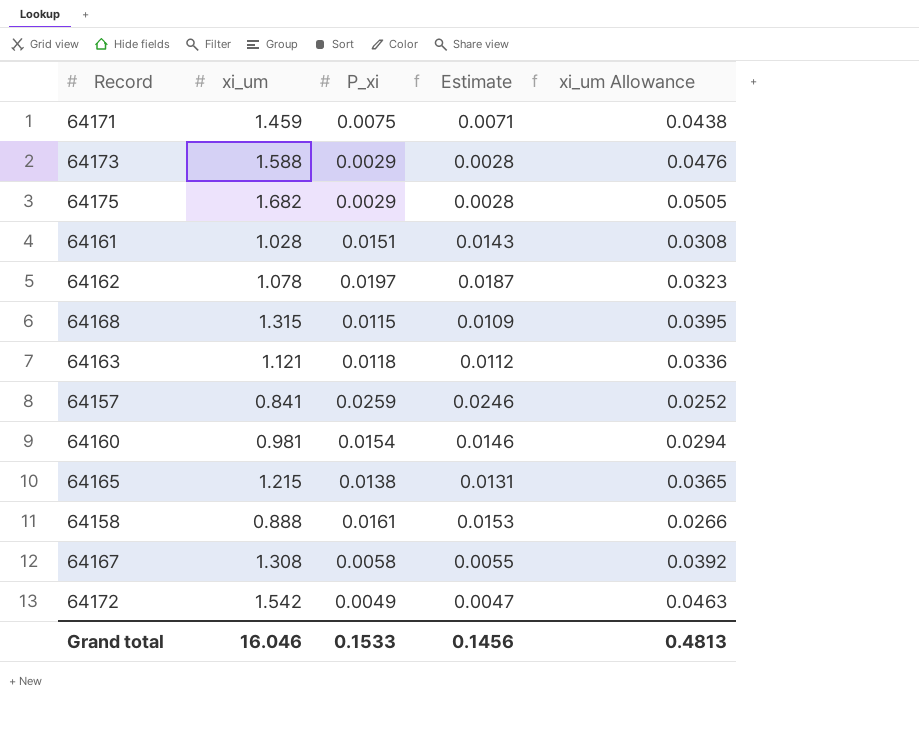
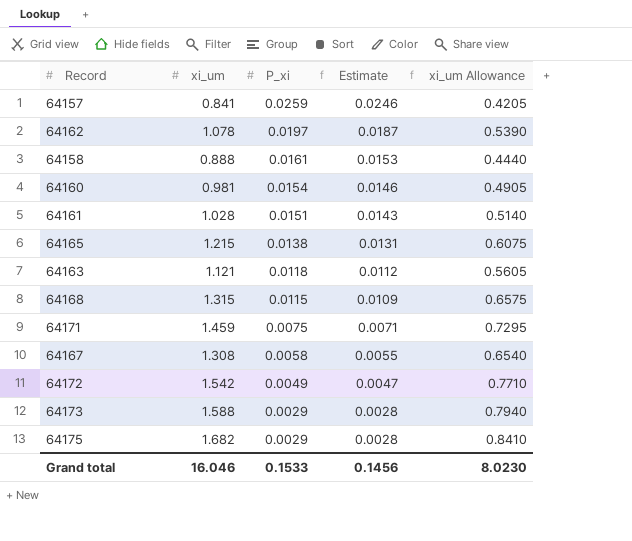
row order: none -> P_xi descending
column xi_um Allowance | formula: [xi_um] * 0.03 -> [xi_um] * 0.5
Grand total | xi_um Allowance: 0.4813 -> 8.0230

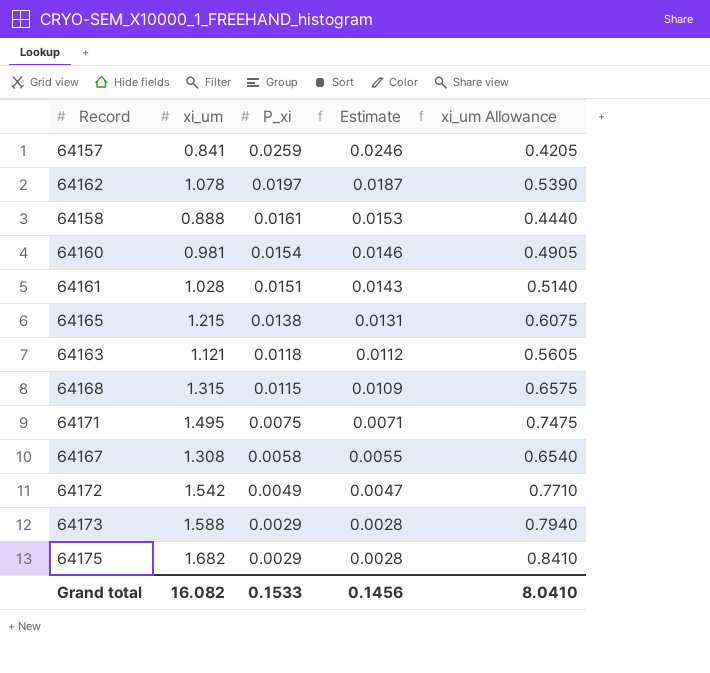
64171 | xi_um: 1.459 -> 1.495
64171 | xi_um Allowance: 0.7295 -> 0.7475
Grand total | xi_um: 16.046 -> 16.082
Grand total | xi_um Allowance: 8.0230 -> 8.0410

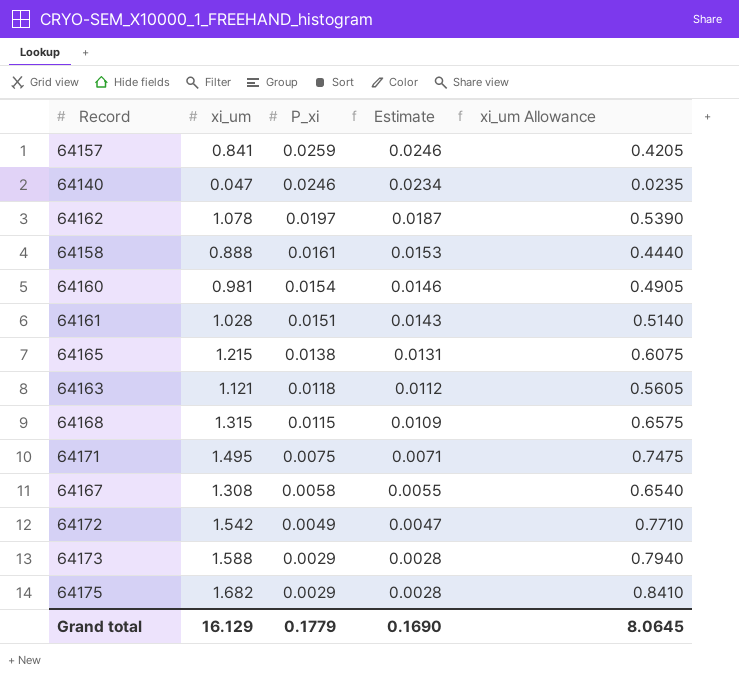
row 64140: none -> 0.047 | 0.0246 | 0.0234 | 0.0235
Grand total | xi_um: 16.082 -> 16.129
Grand total | P_xi: 0.1533 -> 0.1779
Grand total | Estimate: 0.1456 -> 0.1690
Grand total | xi_um Allowance: 8.0410 -> 8.0645

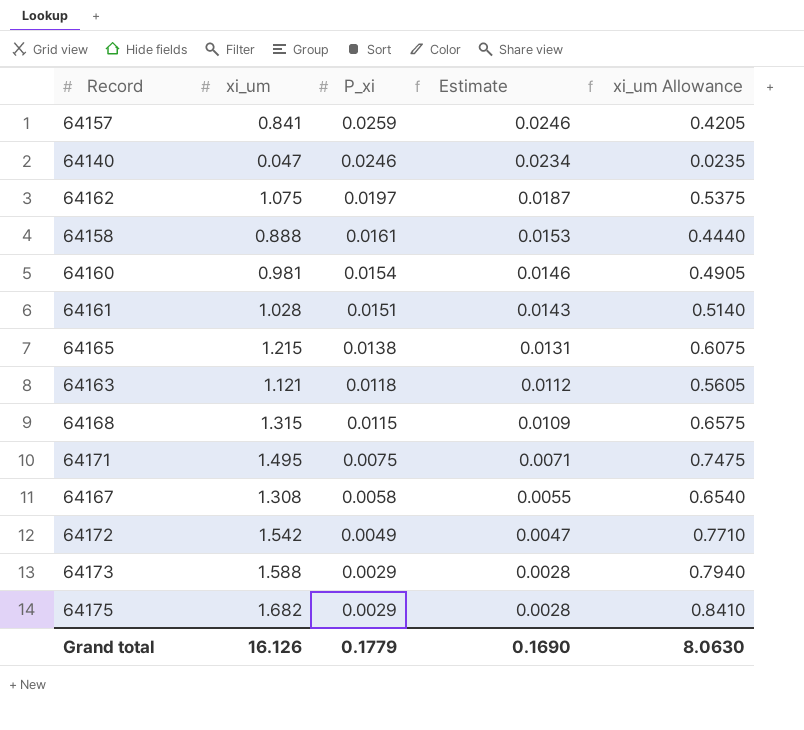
64162 | xi_um: 1.078 -> 1.075
64162 | xi_um Allowance: 0.5390 -> 0.5375
Grand total | xi_um: 16.129 -> 16.126
Grand total | xi_um Allowance: 8.0645 -> 8.0630

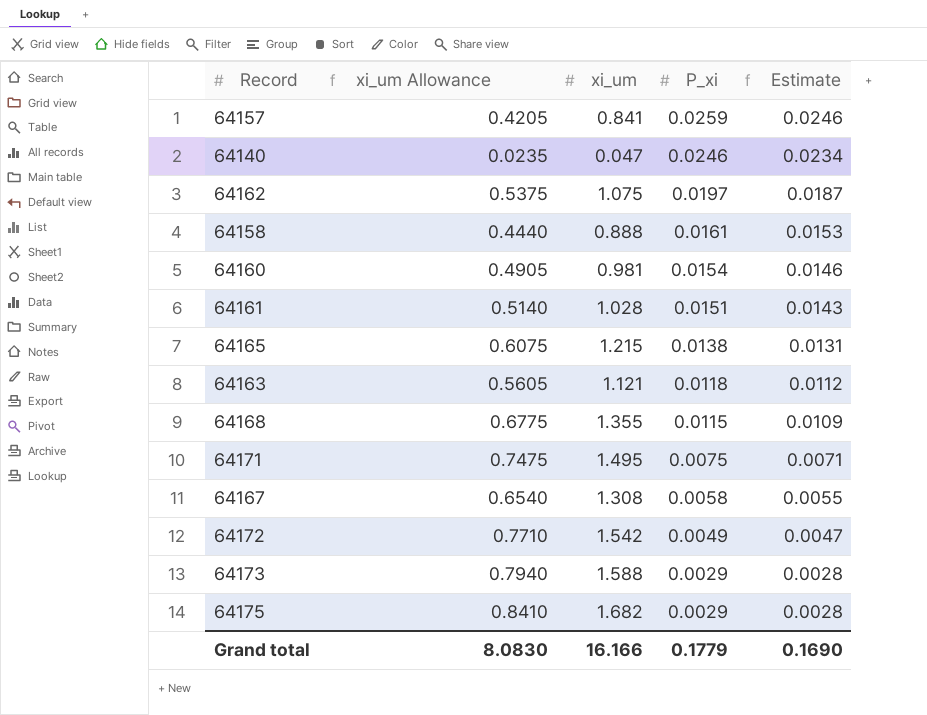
column xi_um Allowance | position: 5 -> 2
64168 | xi_um Allowance: 0.6575 -> 0.6775
64168 | xi_um: 1.315 -> 1.355
Grand total | xi_um Allowance: 8.0630 -> 8.0830
Grand total | xi_um: 16.126 -> 16.166

